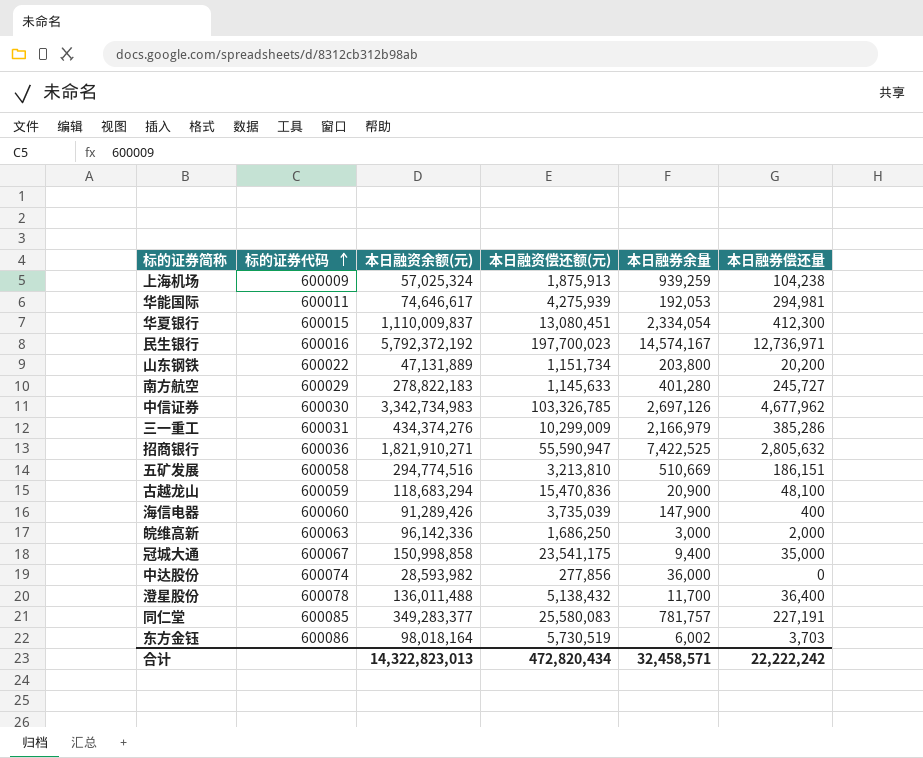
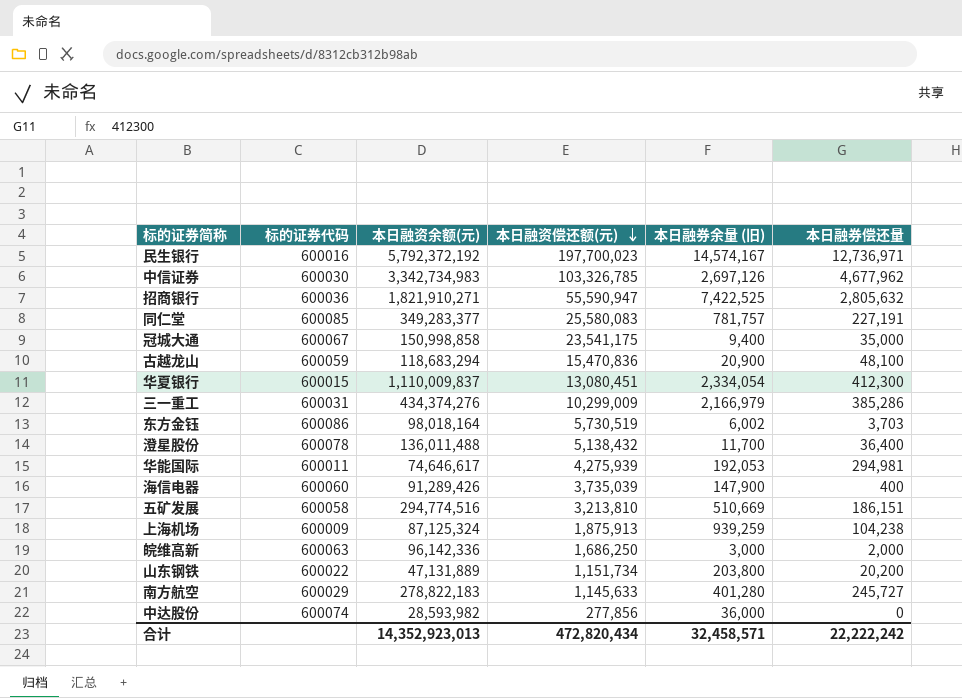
row order: 标的证券代码 ascending -> 本日融资偿还额(元) descending
column name: 本日融券余量 -> 本日融券余量 (旧)
上海机场 | 本日融资余额(元): 57,025,324 -> 87,125,324
合计 | 本日融资余额(元): 14,322,823,013 -> 14,352,923,013

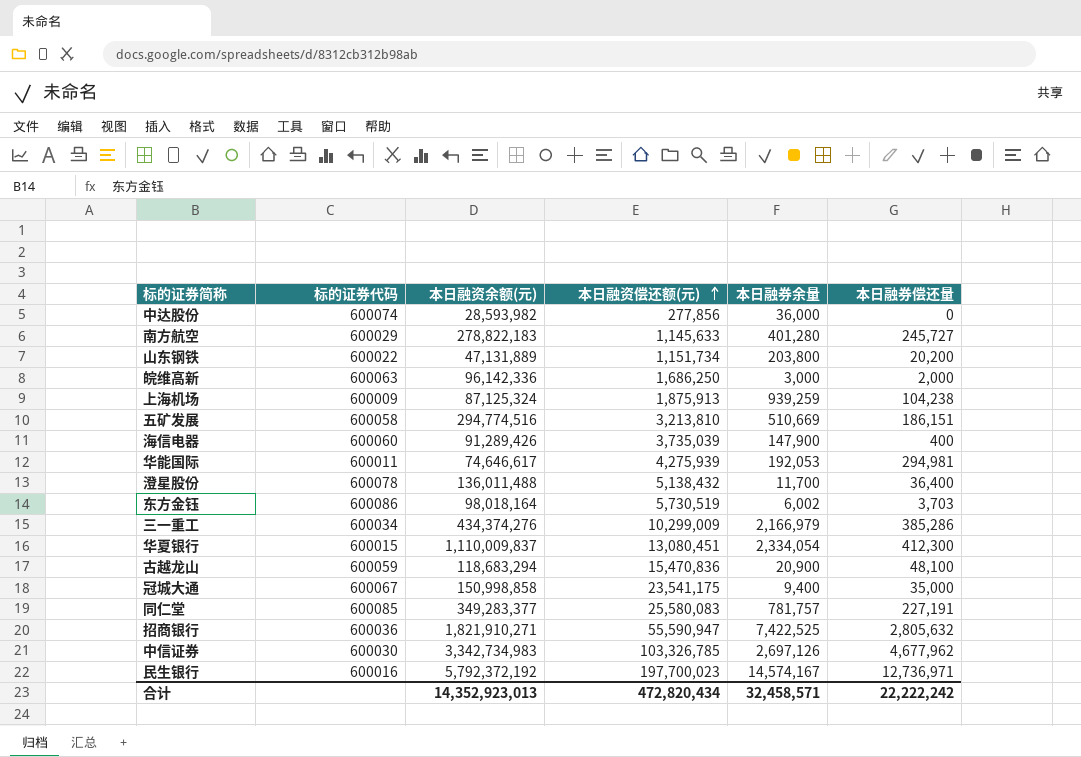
row order: 本日融资偿还额(元) descending -> 本日融资偿还额(元) ascending
column name: 本日融券余量 (旧) -> 本日融券余量
三一重工 | 标的证券代码: 600031 -> 600034

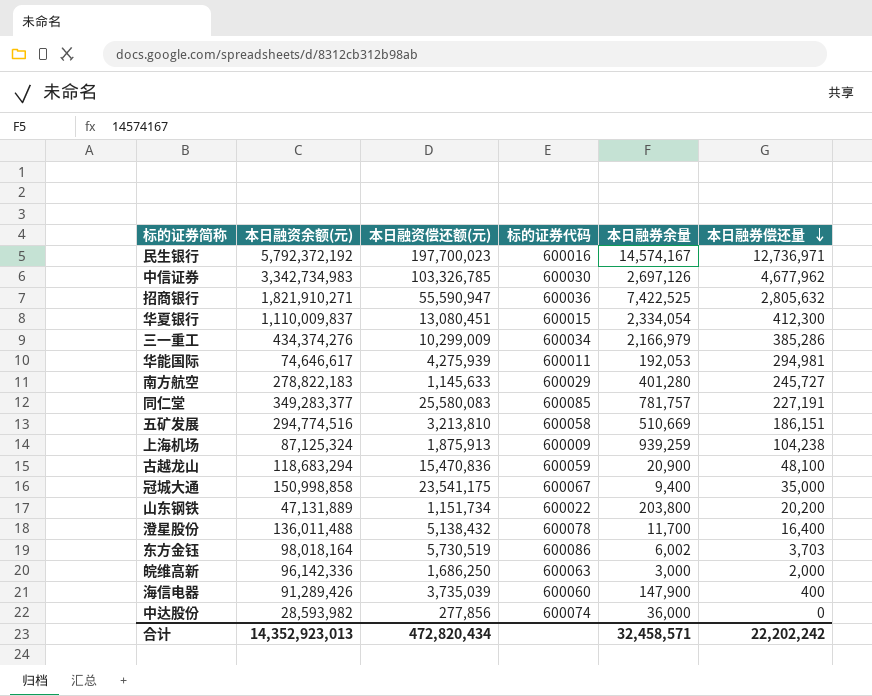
row order: 本日融资偿还额(元) ascending -> 本日融券偿还量 descending
column 标的证券代码 | position: 2 -> 4
澄星股份 | 本日融券偿还量: 36,400 -> 16,400
合计 | 本日融券偿还量: 22,222,242 -> 22,202,242

